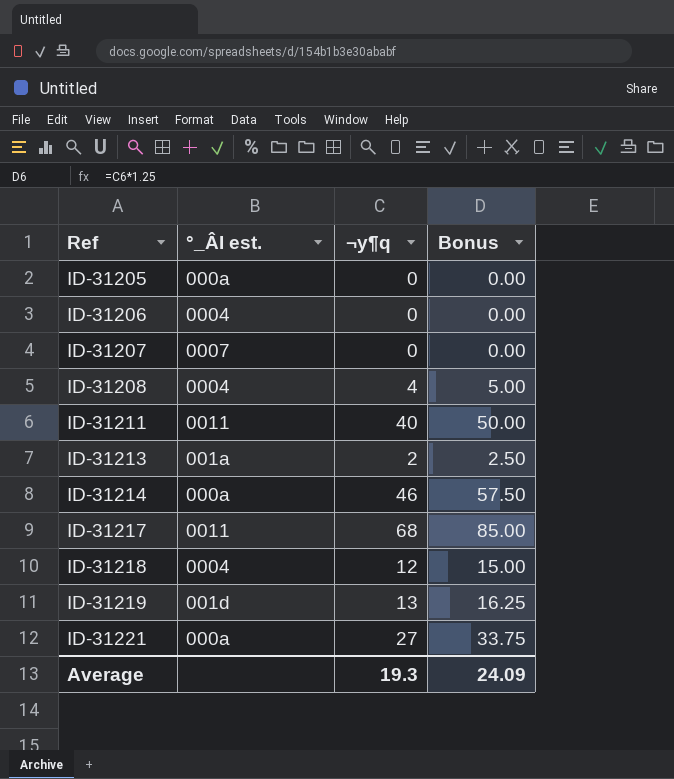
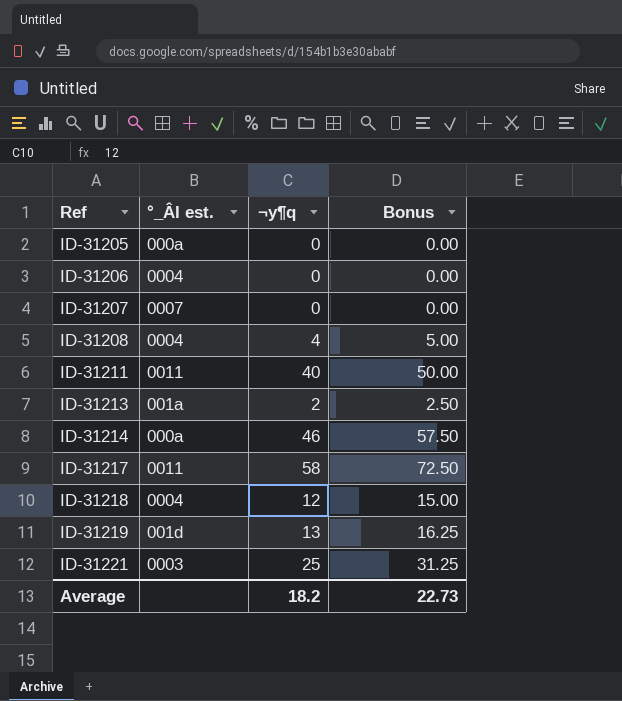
ID-31217 | ¬y¶q: 68 -> 58
ID-31217 | Bonus: 85.00 -> 72.50
ID-31221 | °_ÂI est.: 000a -> 0003
ID-31221 | ¬y¶q: 27 -> 25
ID-31221 | Bonus: 33.75 -> 31.25
Average | ¬y¶q: 19.3 -> 18.2
Average | Bonus: 24.09 -> 22.73

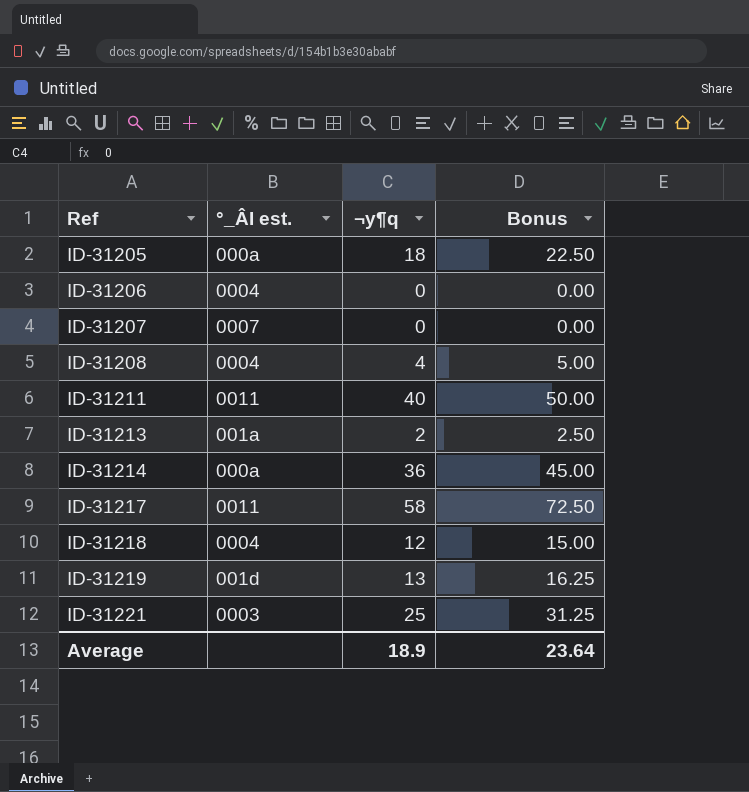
ID-31205 | ¬y¶q: 0 -> 18
ID-31205 | Bonus: 0.00 -> 22.50
ID-31214 | ¬y¶q: 46 -> 36
ID-31214 | Bonus: 57.50 -> 45.00
Average | ¬y¶q: 18.2 -> 18.9
Average | Bonus: 22.73 -> 23.64

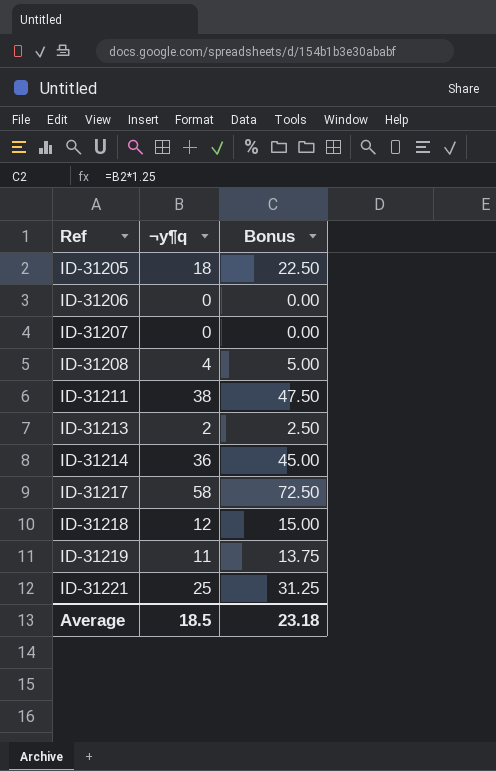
column °_ÂI est. | position: 2 -> none
ID-31211 | ¬y¶q: 40 -> 38
ID-31211 | Bonus: 50.00 -> 47.50
ID-31219 | ¬y¶q: 13 -> 11
ID-31219 | Bonus: 16.25 -> 13.75
Average | ¬y¶q: 18.9 -> 18.5
Average | Bonus: 23.64 -> 23.18

